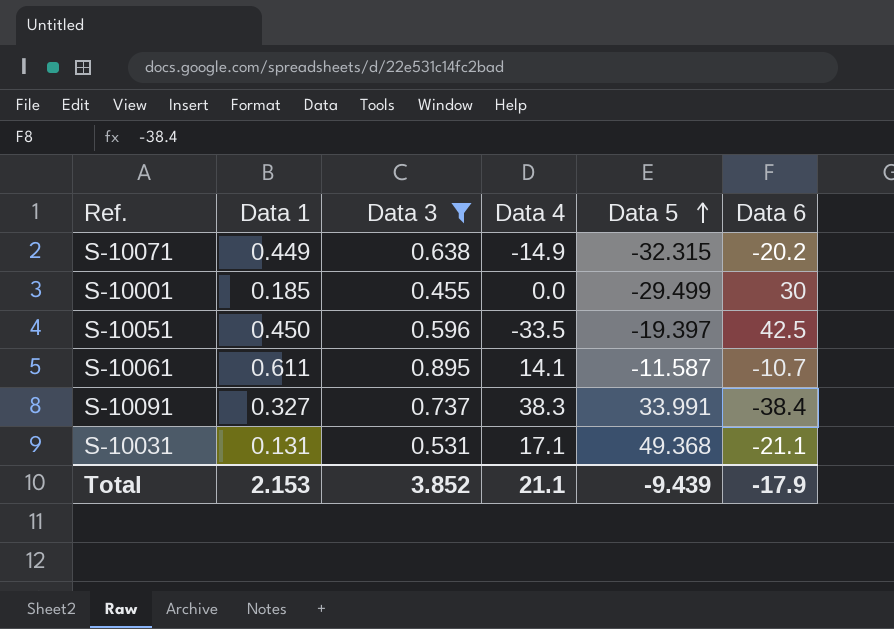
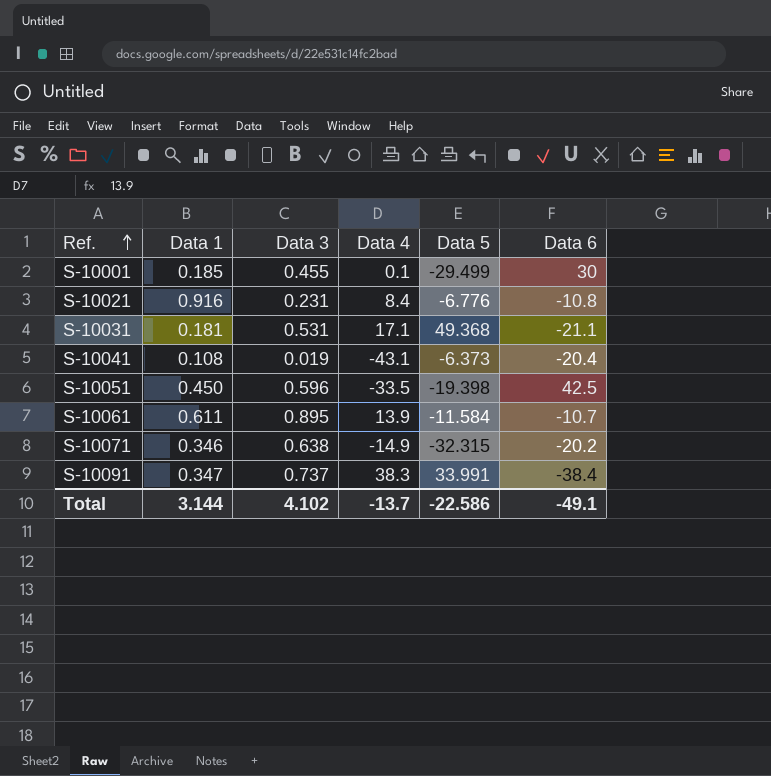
filter: Data 3 >= 0.455 -> none
row order: Data 5 ascending -> Ref. ascending
S-10001 | Data 4: 0.0 -> 0.1
S-10031 | Data 1: 0.131 -> 0.181
S-10051 | Data 5: -19.397 -> -19.398
S-10061 | Data 4: 14.1 -> 13.9
S-10061 | Data 5: -11.587 -> -11.584
S-10071 | Data 1: 0.449 -> 0.346
S-10091 | Data 1: 0.327 -> 0.347
Total | Data 1: 2.153 -> 3.144
Total | Data 3: 3.852 -> 4.102
Total | Data 4: 21.1 -> -13.7
Total | Data 5: -9.439 -> -22.586
Total | Data 6: -17.9 -> -49.1

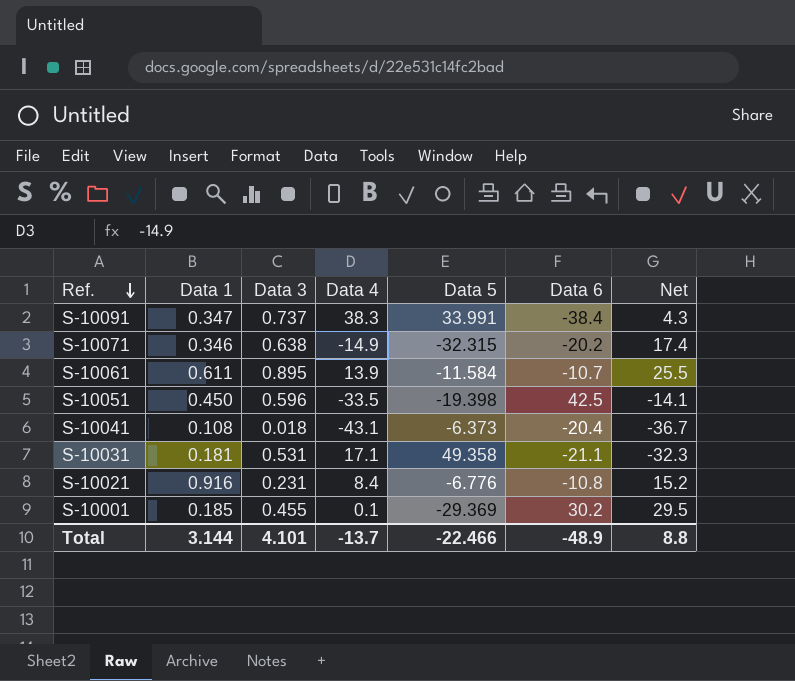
row order: Ref. ascending -> Ref. descending
column Net | formula: none -> [Data 4] - [Data 5]
S-10041 | Data 3: 0.019 -> 0.018
S-10031 | Data 5: 49.368 -> 49.358
S-10001 | Data 5: -29.499 -> -29.369
S-10001 | Data 6: 30 -> 30.2
Total | Data 3: 4.102 -> 4.101
Total | Data 5: -22.586 -> -22.466
Total | Data 6: -49.1 -> -48.9

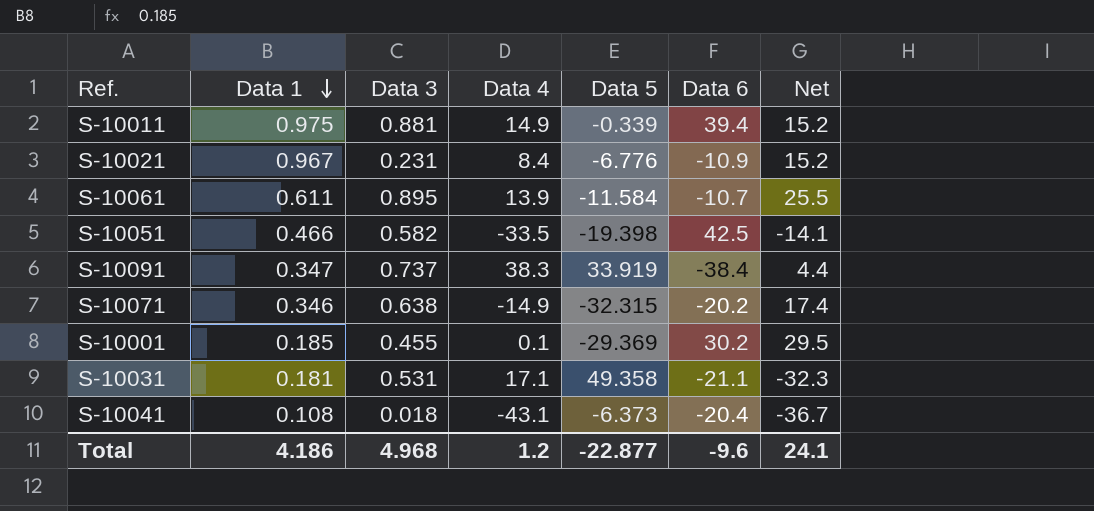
row order: Ref. descending -> Data 1 descending
row S-10011: none -> 0.975 | 0.881 | 14.9 | -0.339 | 39.4 | 15.2
S-10021 | Data 1: 0.916 -> 0.967
S-10021 | Data 6: -10.8 -> -10.9
S-10051 | Data 1: 0.450 -> 0.466
S-10051 | Data 3: 0.596 -> 0.582
S-10091 | Data 5: 33.991 -> 33.919
S-10091 | Net: 4.3 -> 4.4
Total | Data 1: 3.144 -> 4.186
Total | Data 3: 4.101 -> 4.968
Total | Data 4: -13.7 -> 1.2
Total | Data 5: -22.466 -> -22.877
Total | Data 6: -48.9 -> -9.6
Total | Net: 8.8 -> 24.1

